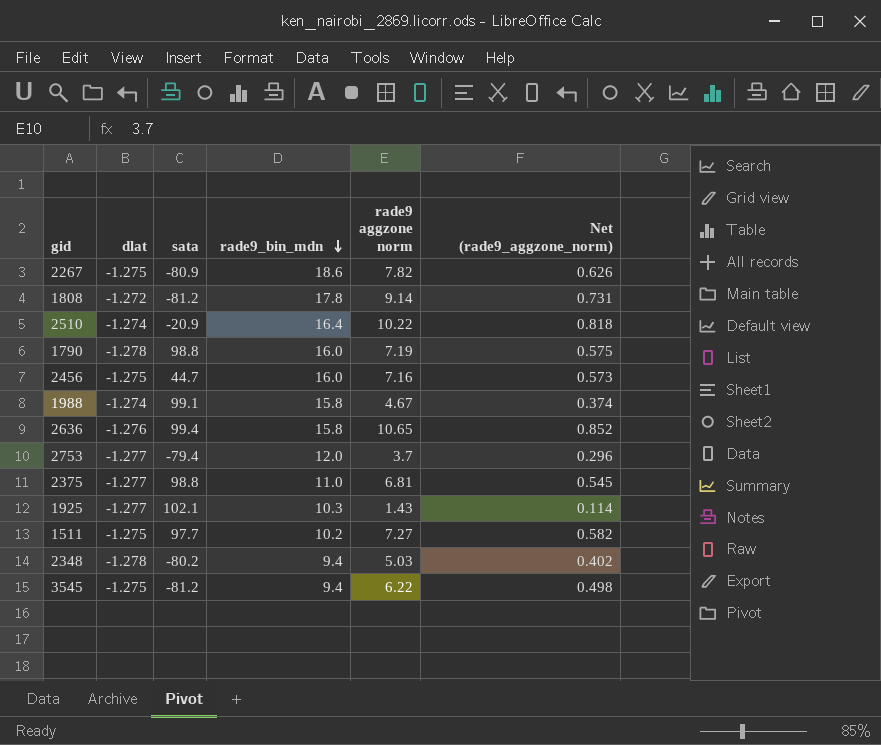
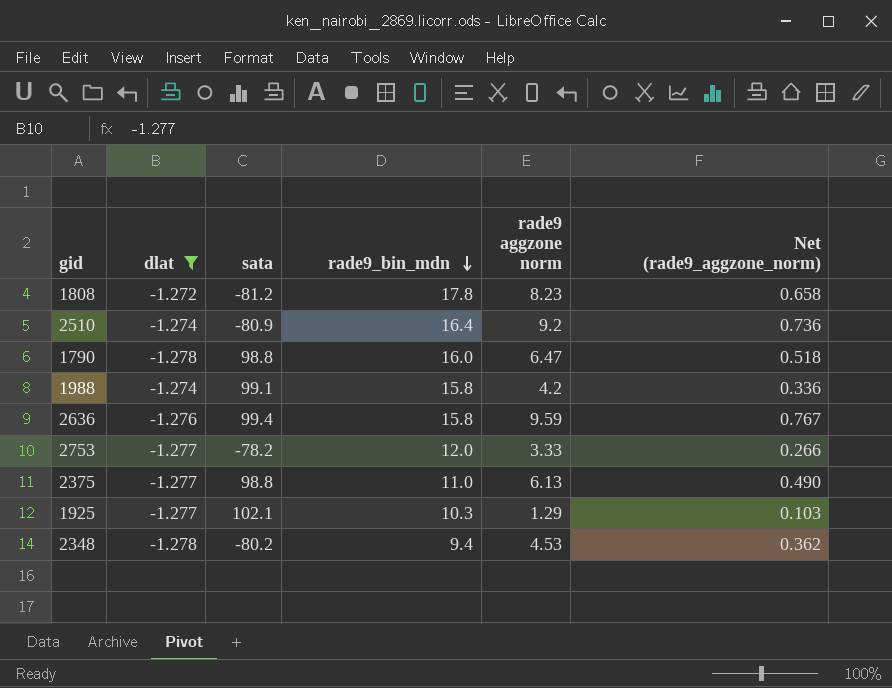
filter: none -> dlat != -1.275
1808 | rade9 aggzone norm: 9.14 -> 8.23
1808 | Net (rade9_aggzone_norm): 0.731 -> 0.658
2510 | sata: -20.9 -> -80.9
2510 | rade9 aggzone norm: 10.22 -> 9.2
2510 | Net (rade9_aggzone_norm): 0.818 -> 0.736
1790 | rade9 aggzone norm: 7.19 -> 6.47
1790 | Net (rade9_aggzone_norm): 0.575 -> 0.518
1988 | rade9 aggzone norm: 4.67 -> 4.2
1988 | Net (rade9_aggzone_norm): 0.374 -> 0.336
2636 | rade9 aggzone norm: 10.65 -> 9.59
2636 | Net (rade9_aggzone_norm): 0.852 -> 0.767
2753 | sata: -79.4 -> -78.2
2753 | rade9 aggzone norm: 3.7 -> 3.33
2753 | Net (rade9_aggzone_norm): 0.296 -> 0.266
2375 | rade9 aggzone norm: 6.81 -> 6.13
2375 | Net (rade9_aggzone_norm): 0.545 -> 0.490
1925 | rade9 aggzone norm: 1.43 -> 1.29
1925 | Net (rade9_aggzone_norm): 0.114 -> 0.103
2348 | rade9 aggzone norm: 5.03 -> 4.53
2348 | Net (rade9_aggzone_norm): 0.402 -> 0.362

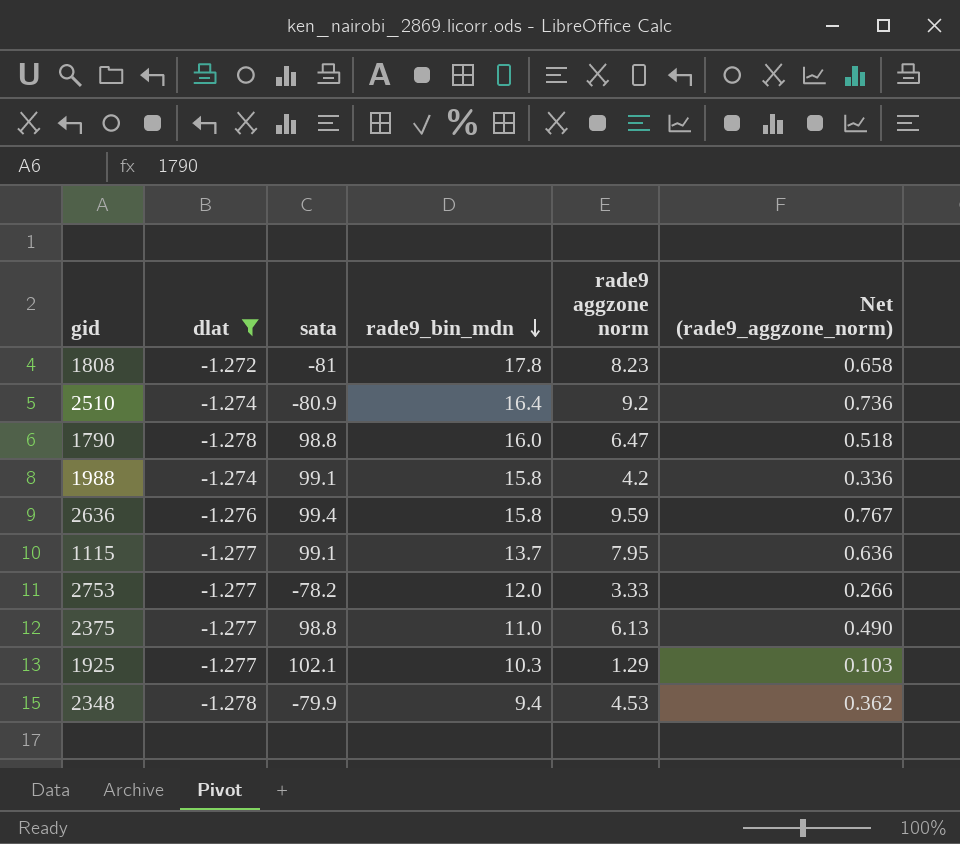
1808 | sata: -81.2 -> -81
row 1115: none -> -1.277 | 99.1 | 13.7 | 7.95 | 0.636
2348 | sata: -80.2 -> -79.9

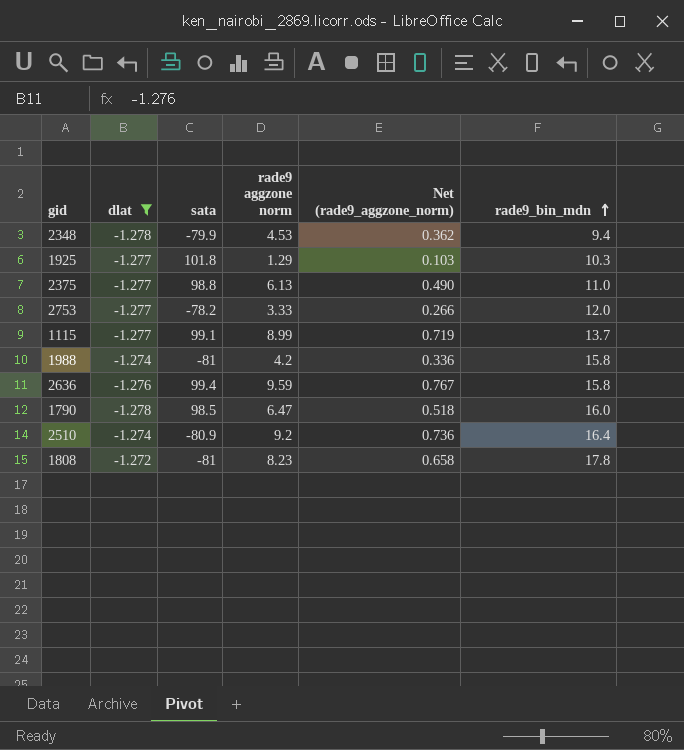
row order: rade9_bin_mdn descending -> rade9_bin_mdn ascending
column rade9_bin_mdn | position: 4 -> 6
1925 | sata: 102.1 -> 101.8
1115 | rade9 aggzone norm: 7.95 -> 8.99
1115 | Net (rade9_aggzone_norm): 0.636 -> 0.719
1988 | sata: 99.1 -> -81
1790 | sata: 98.8 -> 98.5

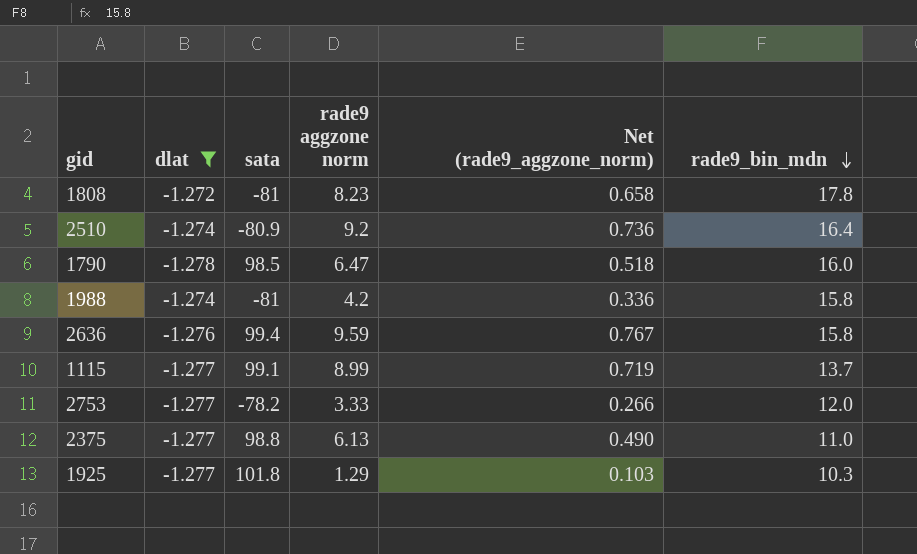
row order: rade9_bin_mdn ascending -> rade9_bin_mdn descending
row 2348: -1.278 | -79.9 | 4.53 | 0.362 | 9.4 -> none

